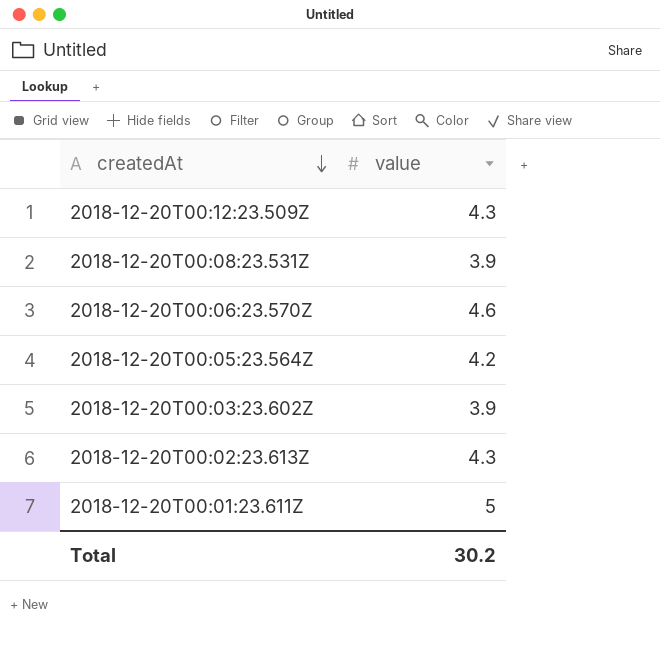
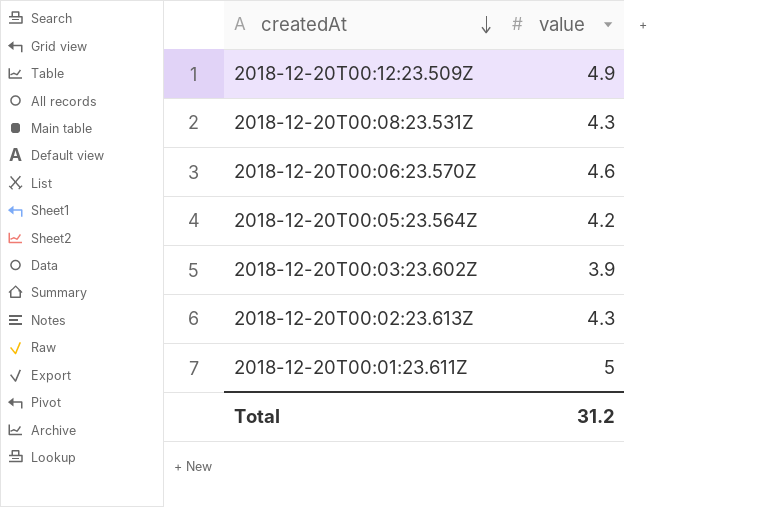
2018-12-20T00:12:23.509Z | value: 4.3 -> 4.9
2018-12-20T00:08:23.531Z | value: 3.9 -> 4.3
Total | value: 30.2 -> 31.2

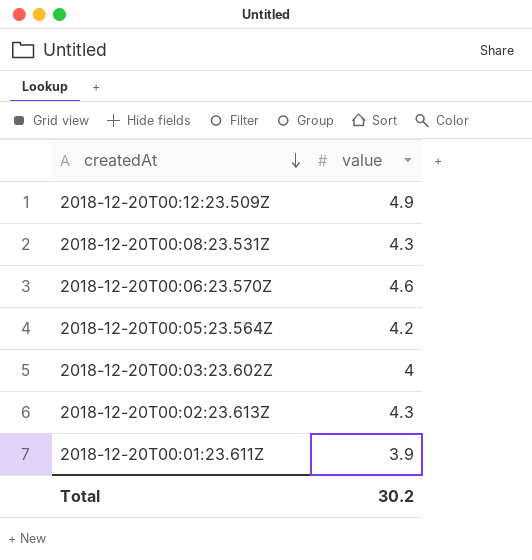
2018-12-20T00:03:23.602Z | value: 3.9 -> 4
2018-12-20T00:01:23.611Z | value: 5 -> 3.9
Total | value: 31.2 -> 30.2

